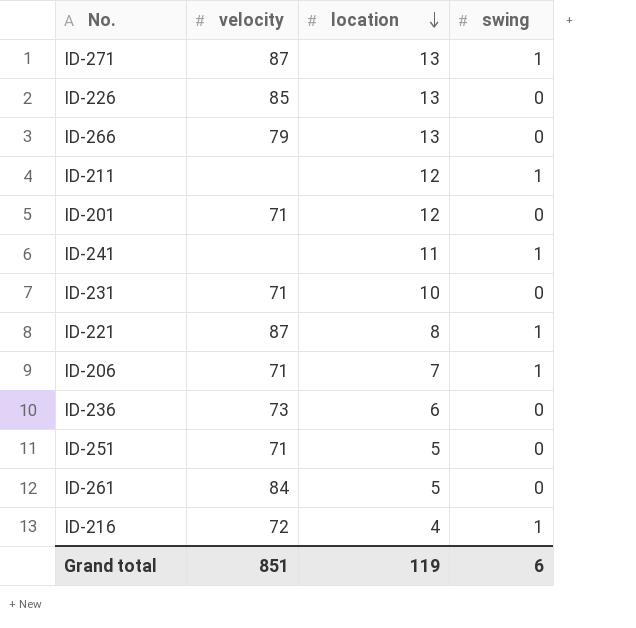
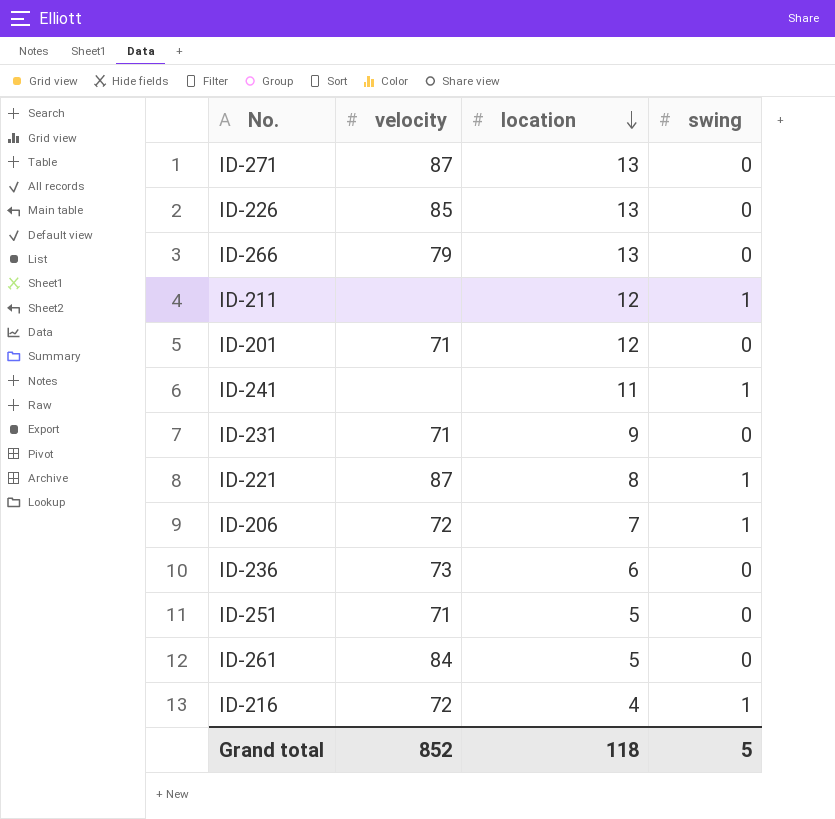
ID-271 | swing: 1 -> 0
ID-231 | location: 10 -> 9
ID-206 | velocity: 71 -> 72
Grand total | velocity: 851 -> 852
Grand total | location: 119 -> 118
Grand total | swing: 6 -> 5

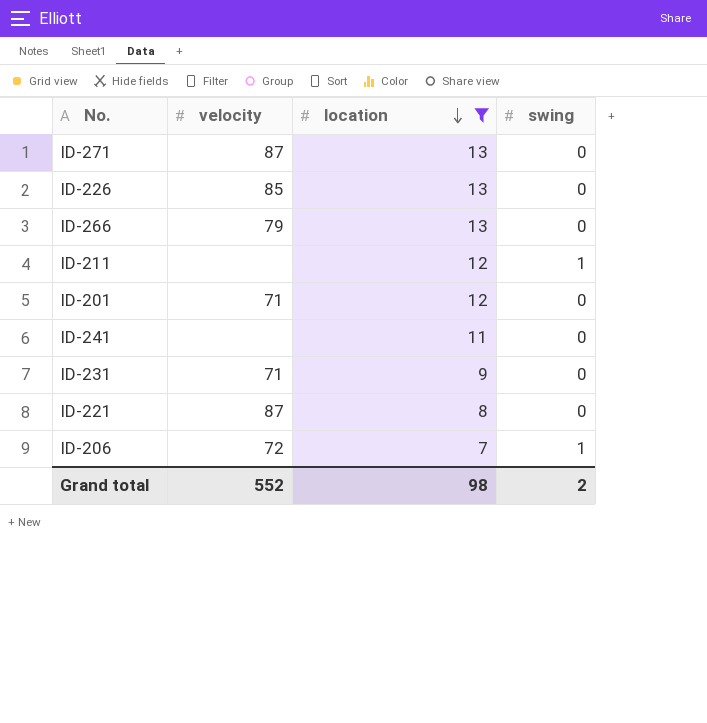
filter: none -> location >= 7
ID-241 | swing: 1 -> 0
ID-221 | swing: 1 -> 0
Grand total | velocity: 852 -> 552
Grand total | location: 118 -> 98
Grand total | swing: 5 -> 2

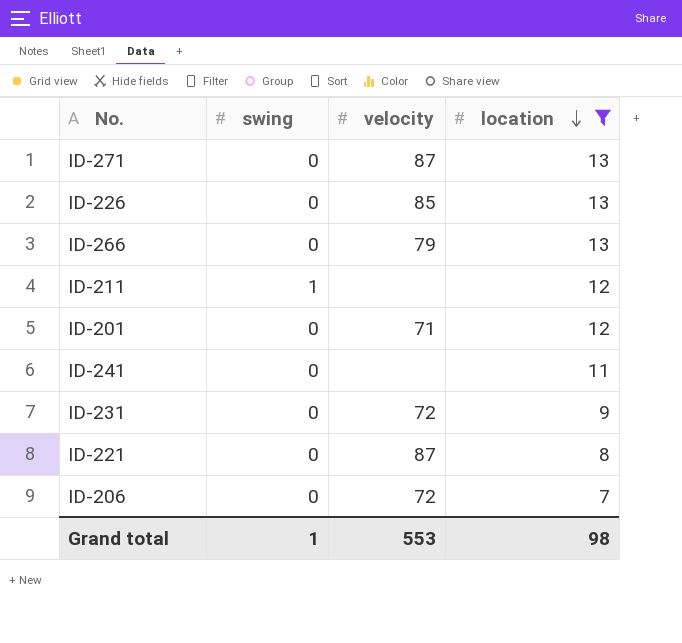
column swing | position: 4 -> 2
ID-231 | velocity: 71 -> 72
ID-206 | swing: 1 -> 0
Grand total | swing: 2 -> 1
Grand total | velocity: 552 -> 553

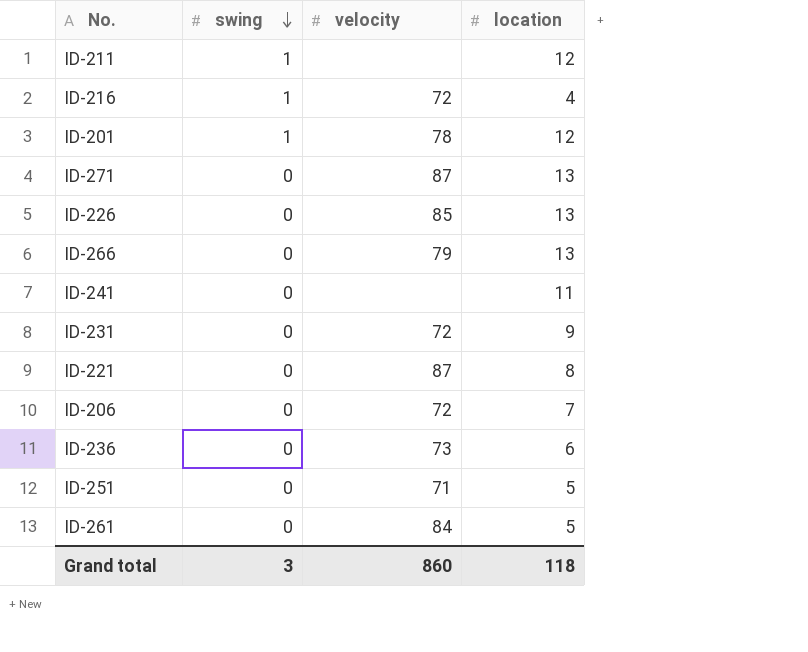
filter: location >= 7 -> none
row order: location descending -> swing descending
ID-201 | swing: 0 -> 1
ID-201 | velocity: 71 -> 78
Grand total | swing: 1 -> 3
Grand total | velocity: 553 -> 860
Grand total | location: 98 -> 118

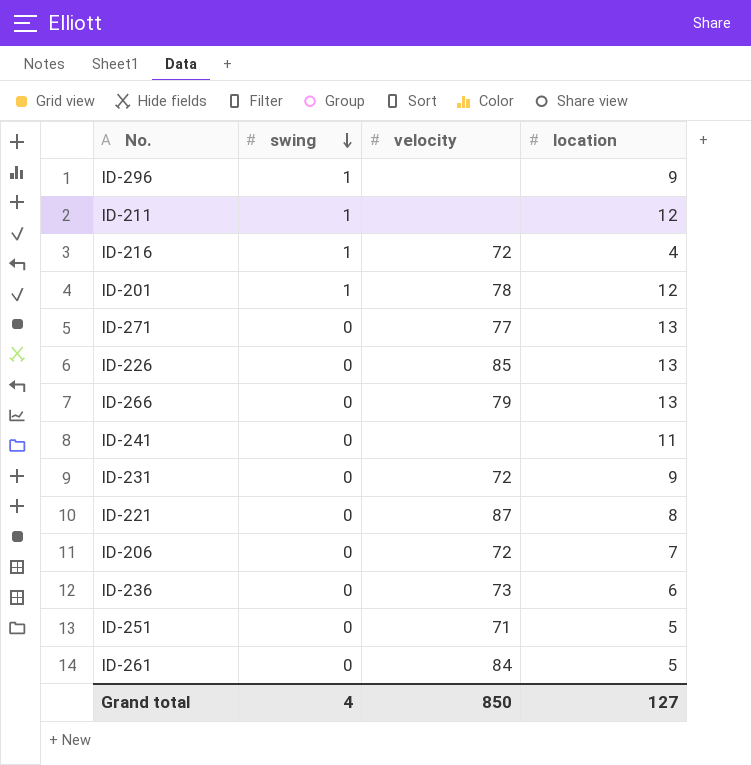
row ID-296: none -> 1 | none | 9
ID-271 | velocity: 87 -> 77
Grand total | swing: 3 -> 4
Grand total | velocity: 860 -> 850
Grand total | location: 118 -> 127

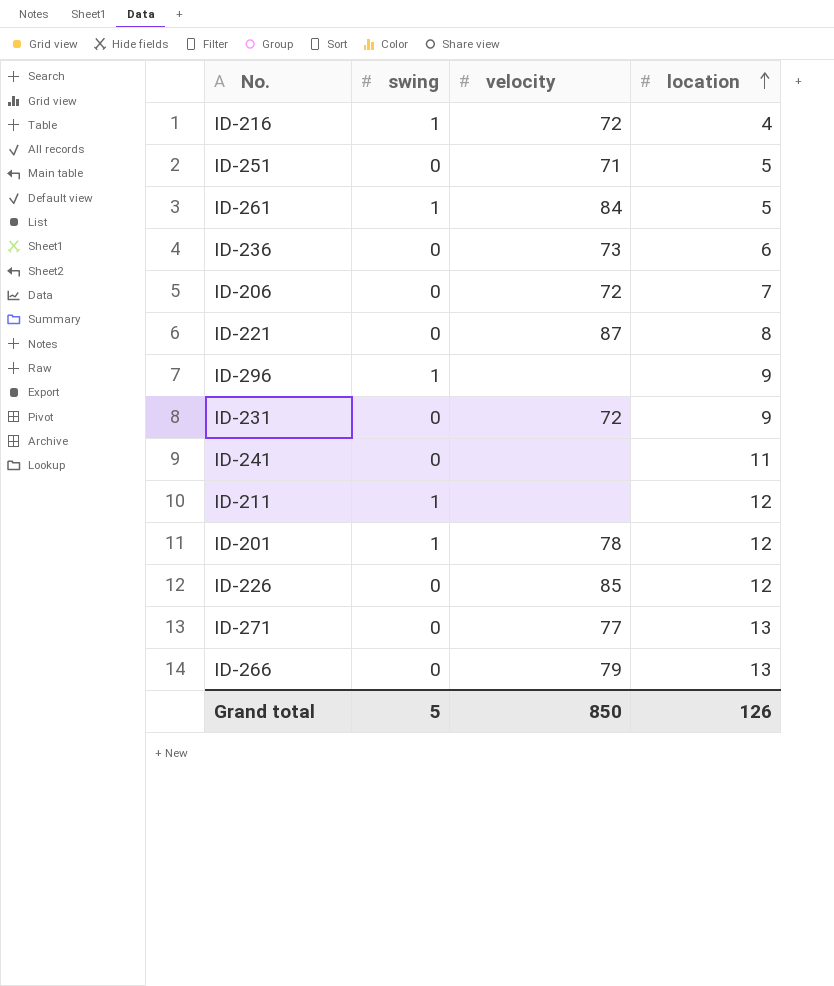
row order: swing descending -> location ascending
ID-261 | swing: 0 -> 1
ID-226 | location: 13 -> 12
Grand total | swing: 4 -> 5
Grand total | location: 127 -> 126

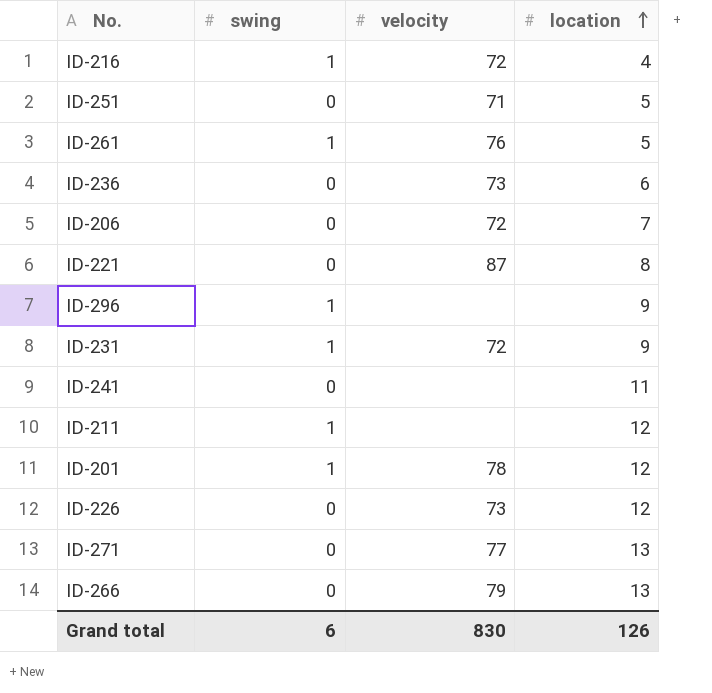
ID-261 | velocity: 84 -> 76
ID-231 | swing: 0 -> 1
ID-226 | velocity: 85 -> 73
Grand total | swing: 5 -> 6
Grand total | velocity: 850 -> 830

